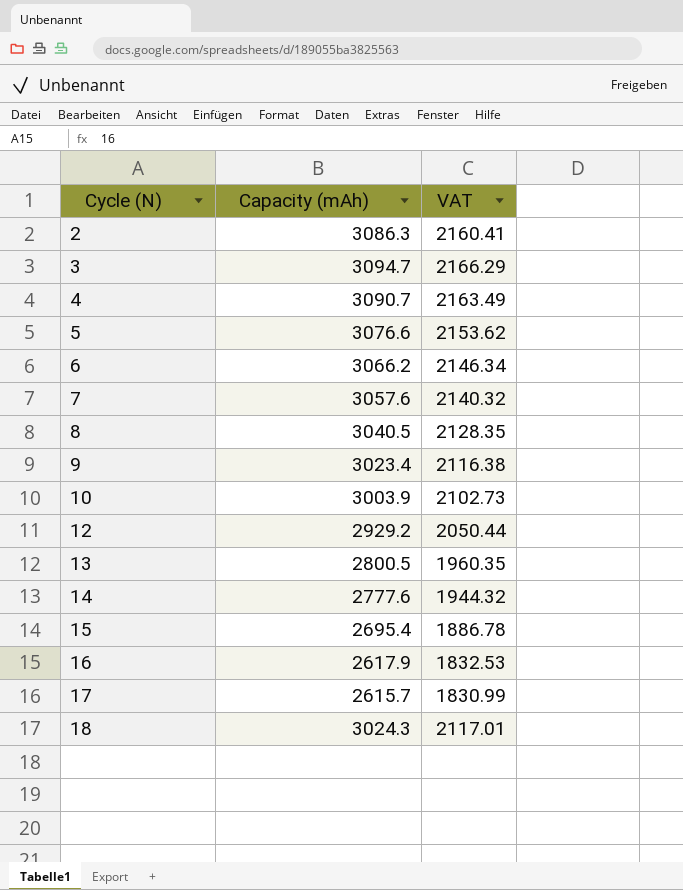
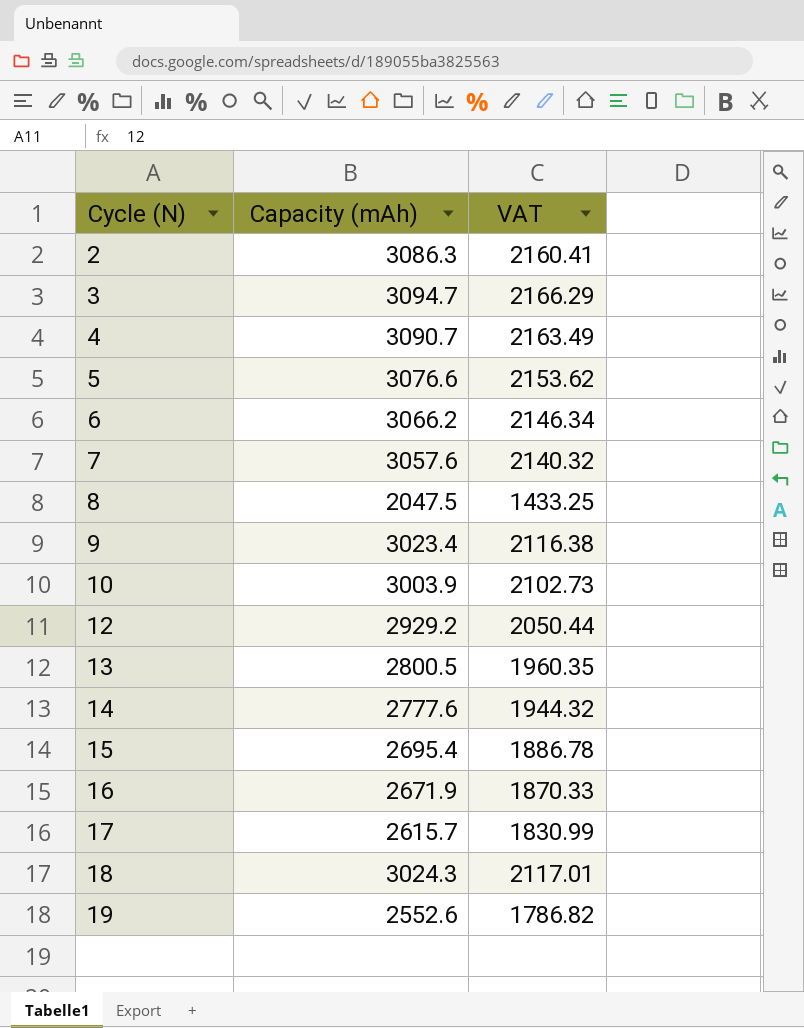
8 | Capacity (mAh): 3040.5 -> 2047.5
8 | VAT: 2128.35 -> 1433.25
16 | Capacity (mAh): 2617.9 -> 2671.9
16 | VAT: 1832.53 -> 1870.33
row 19: none -> 2552.6 | 1786.82

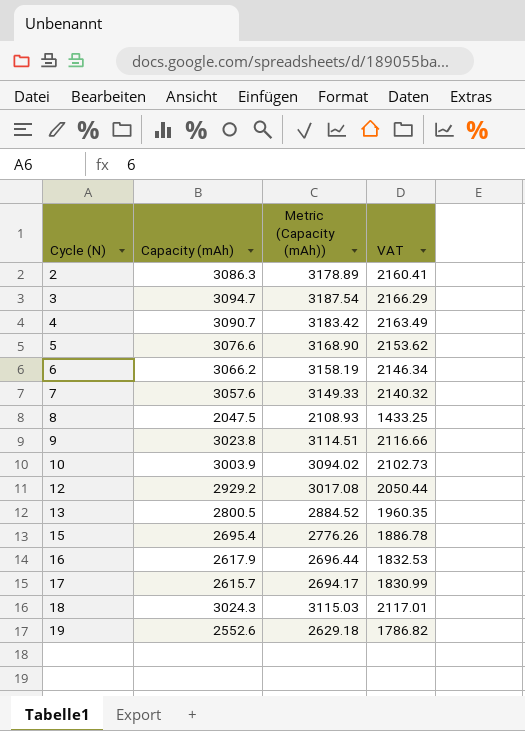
column Metric (Capacity (mAh)) | formula: none -> [Capacity (mAh)] * 1.03
row 14: 2777.6 | 1944.32 -> none
9 | Capacity (mAh): 3023.4 -> 3023.8
9 | VAT: 2116.38 -> 2116.66
16 | Capacity (mAh): 2671.9 -> 2617.9
16 | VAT: 1870.33 -> 1832.53

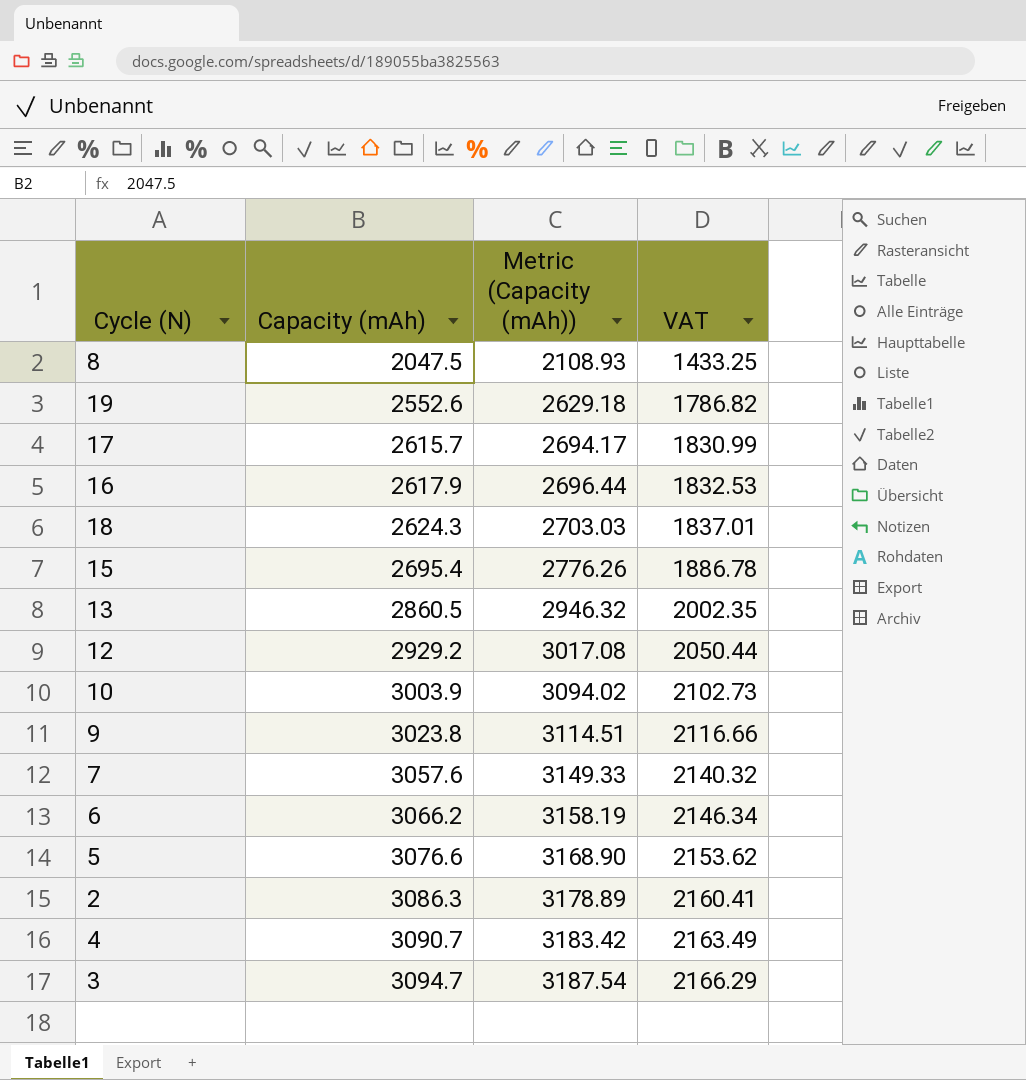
row order: Cycle (N) ascending -> Capacity (mAh) ascending
18 | Capacity (mAh): 3024.3 -> 2624.3
18 | Metric (Capacity (mAh)): 3115.03 -> 2703.03
18 | VAT: 2117.01 -> 1837.01
13 | Capacity (mAh): 2800.5 -> 2860.5
13 | Metric (Capacity (mAh)): 2884.52 -> 2946.32
13 | VAT: 1960.35 -> 2002.35

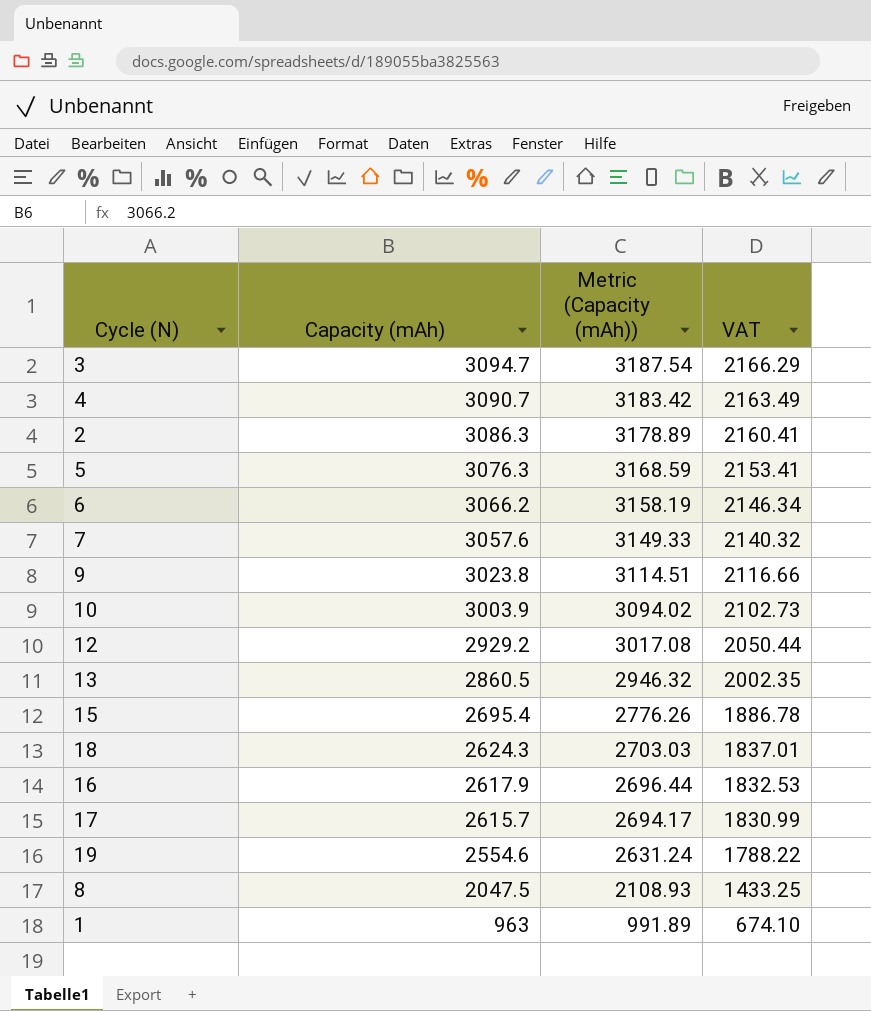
row order: Capacity (mAh) ascending -> Capacity (mAh) descending
5 | Capacity (mAh): 3076.6 -> 3076.3
5 | Metric (Capacity (mAh)): 3168.90 -> 3168.59
5 | VAT: 2153.62 -> 2153.41
19 | Capacity (mAh): 2552.6 -> 2554.6
19 | Metric (Capacity (mAh)): 2629.18 -> 2631.24
19 | VAT: 1786.82 -> 1788.22
row 1: none -> 963 | 991.89 | 674.10

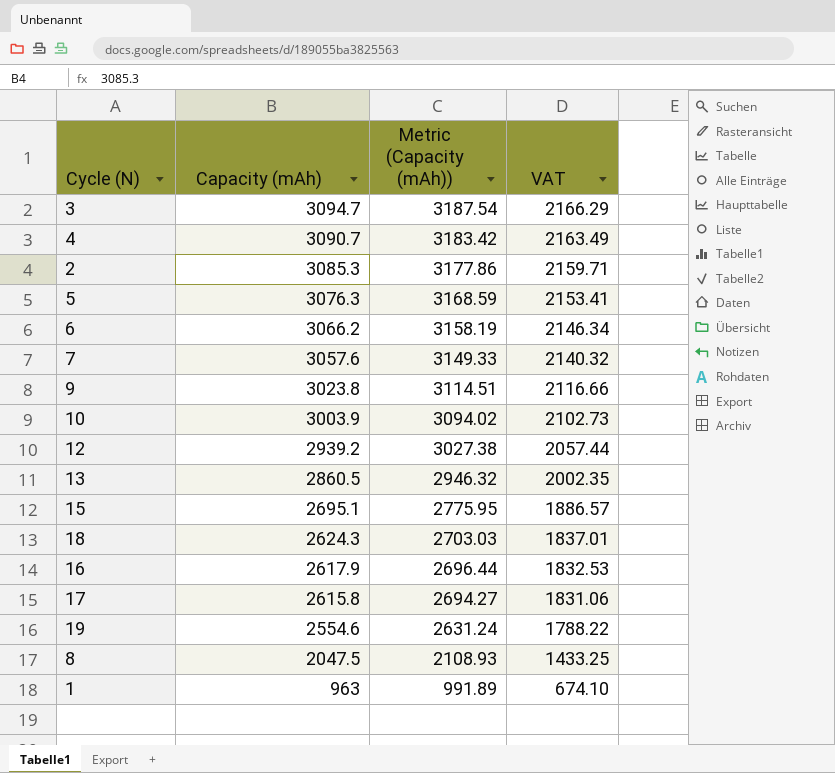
2 | Capacity (mAh): 3086.3 -> 3085.3
2 | Metric (Capacity (mAh)): 3178.89 -> 3177.86
2 | VAT: 2160.41 -> 2159.71
12 | Capacity (mAh): 2929.2 -> 2939.2
12 | Metric (Capacity (mAh)): 3017.08 -> 3027.38
12 | VAT: 2050.44 -> 2057.44
15 | Capacity (mAh): 2695.4 -> 2695.1
15 | Metric (Capacity (mAh)): 2776.26 -> 2775.95
15 | VAT: 1886.78 -> 1886.57
17 | Capacity (mAh): 2615.7 -> 2615.8
17 | Metric (Capacity (mAh)): 2694.17 -> 2694.27
17 | VAT: 1830.99 -> 1831.06

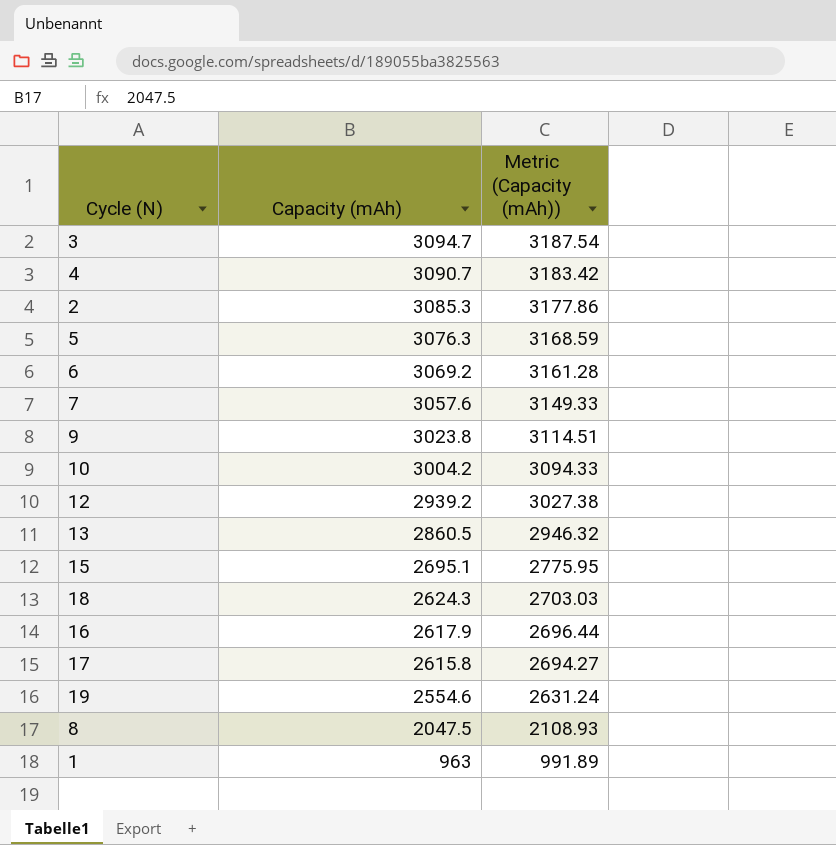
column VAT | formula: [Capacity (mAh)] * 0.7 -> none
6 | Capacity (mAh): 3066.2 -> 3069.2
6 | Metric (Capacity (mAh)): 3158.19 -> 3161.28
10 | Capacity (mAh): 3003.9 -> 3004.2
10 | Metric (Capacity (mAh)): 3094.02 -> 3094.33

